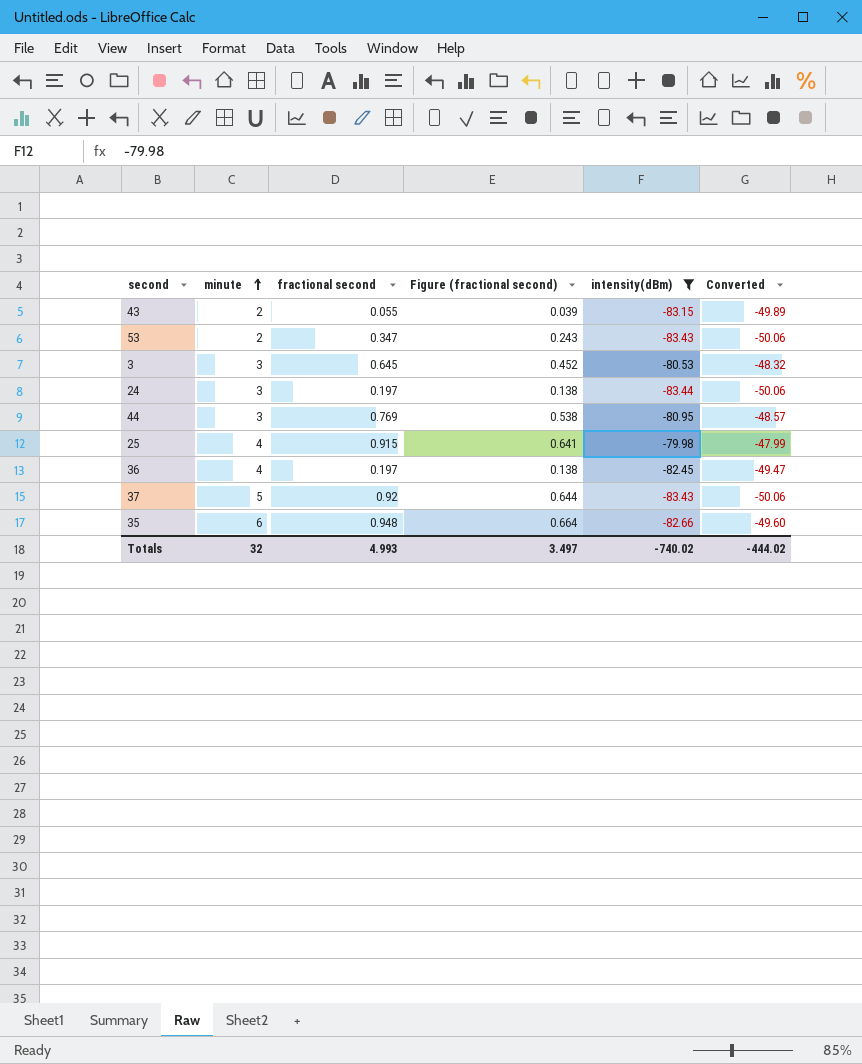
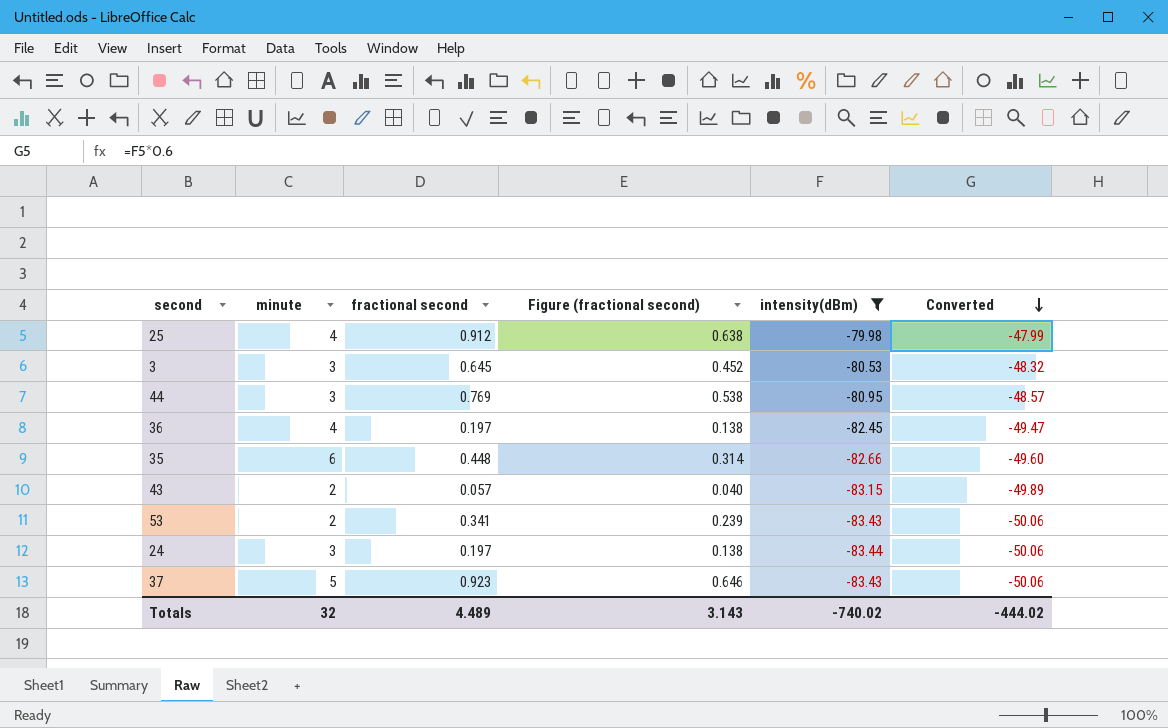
row order: minute ascending -> Converted descending
25 | fractional second: 0.915 -> 0.912
25 | Figure (fractional second): 0.641 -> 0.638
35 | fractional second: 0.948 -> 0.448
35 | Figure (fractional second): 0.664 -> 0.314
43 | fractional second: 0.055 -> 0.057
43 | Figure (fractional second): 0.039 -> 0.040
53 | fractional second: 0.347 -> 0.341
53 | Figure (fractional second): 0.243 -> 0.239
37 | fractional second: 0.92 -> 0.923
37 | Figure (fractional second): 0.644 -> 0.646
Totals | fractional second: 4.993 -> 4.489
Totals | Figure (fractional second): 3.497 -> 3.143

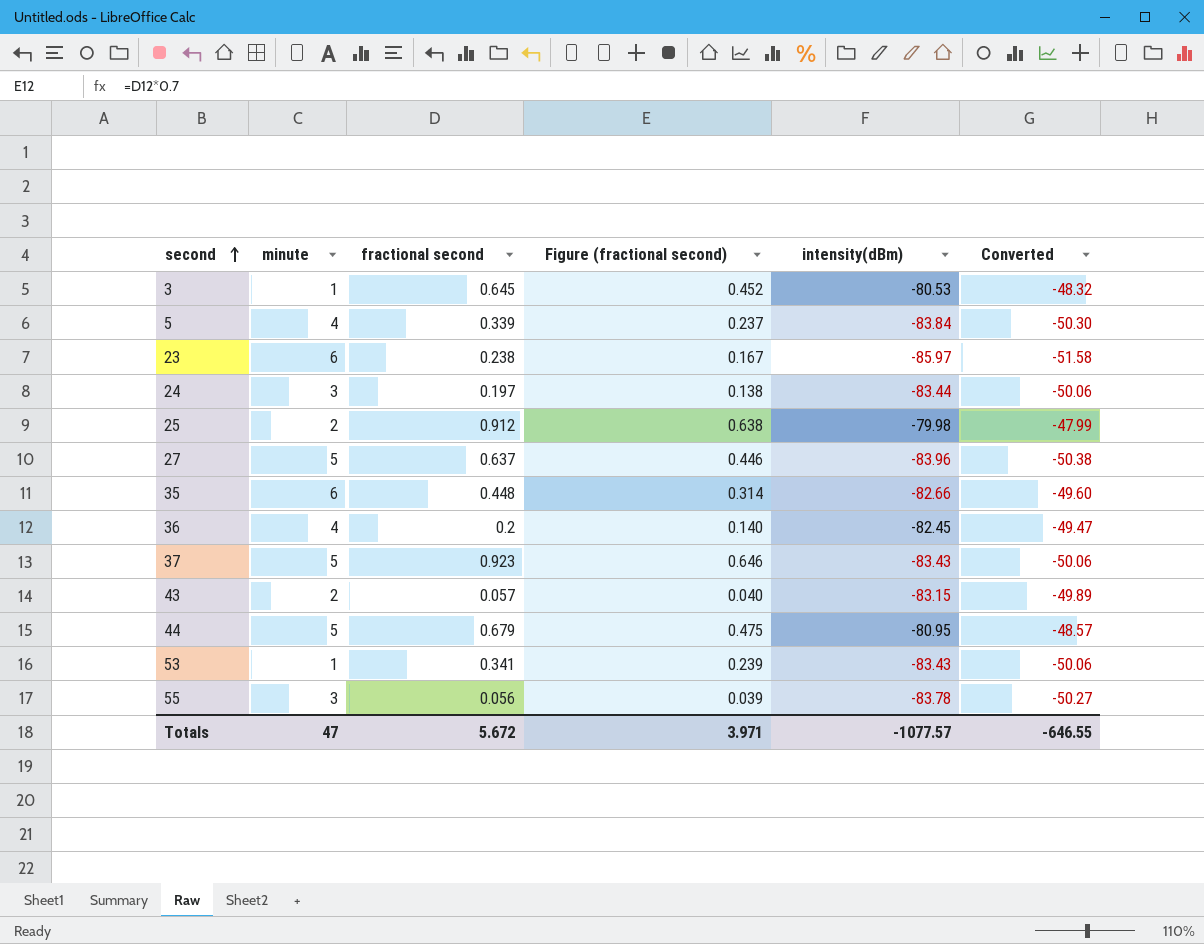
filter: intensity(dBm) >= -83.44 -> none
row order: Converted descending -> second ascending
3 | minute: 3 -> 1
25 | minute: 4 -> 2
36 | fractional second: 0.197 -> 0.2
36 | Figure (fractional second): 0.138 -> 0.140
44 | minute: 3 -> 5
44 | fractional second: 0.769 -> 0.679
44 | Figure (fractional second): 0.538 -> 0.475
53 | minute: 2 -> 1
Totals | minute: 32 -> 47
Totals | fractional second: 4.489 -> 5.672
Totals | Figure (fractional second): 3.143 -> 3.971
Totals | intensity(dBm): -740.02 -> -1077.57
Totals | Converted: -444.02 -> -646.55

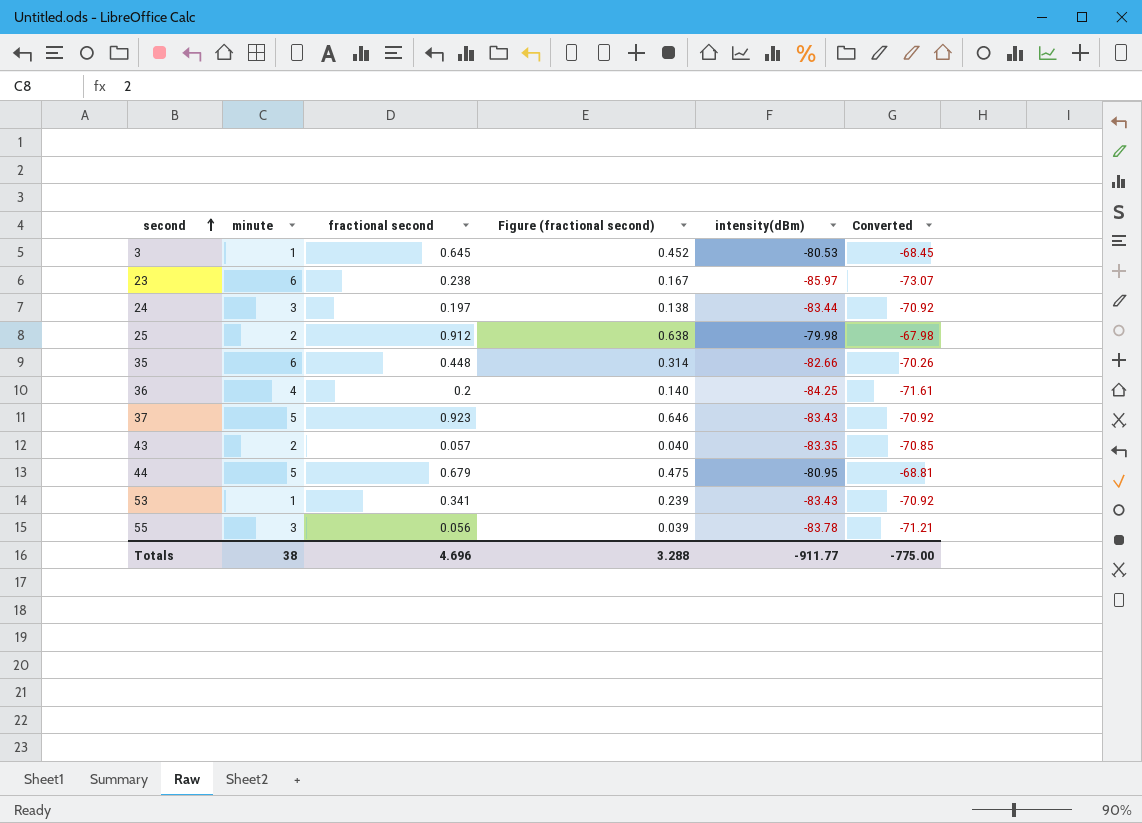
column Converted | formula: [intensity(dBm)] * 0.6 -> [intensity(dBm)] * 0.85
row 5: 4 | 0.339 | 0.237 | -83.84 | -50.30 -> none
row 27: 5 | 0.637 | 0.446 | -83.96 | -50.38 -> none
36 | intensity(dBm): -82.45 -> -84.25
43 | intensity(dBm): -83.15 -> -83.35
Totals | minute: 47 -> 38
Totals | fractional second: 5.672 -> 4.696
Totals | Figure (fractional second): 3.971 -> 3.288
Totals | intensity(dBm): -1077.57 -> -911.77
Totals | Converted: -646.55 -> -775.00

